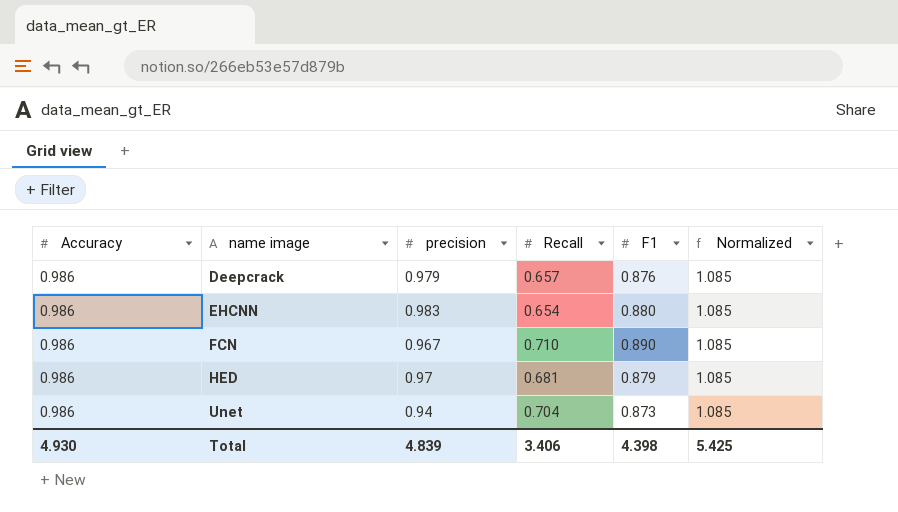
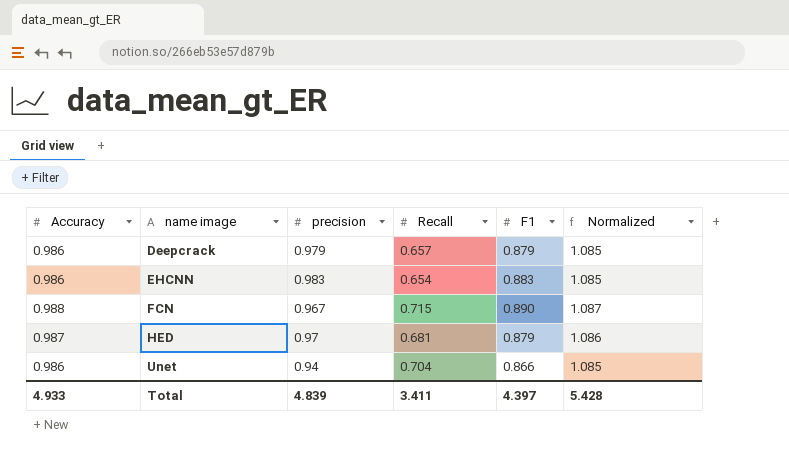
Deepcrack | F1: 0.876 -> 0.879
EHCNN | F1: 0.880 -> 0.883
FCN | Accuracy: 0.986 -> 0.988
FCN | Recall: 0.710 -> 0.715
FCN | Normalized: 1.085 -> 1.087
HED | Accuracy: 0.986 -> 0.987
HED | Normalized: 1.085 -> 1.086
Unet | F1: 0.873 -> 0.866
Total | Accuracy: 4.930 -> 4.933
Total | Recall: 3.406 -> 3.411
Total | F1: 4.398 -> 4.397
Total | Normalized: 5.425 -> 5.428

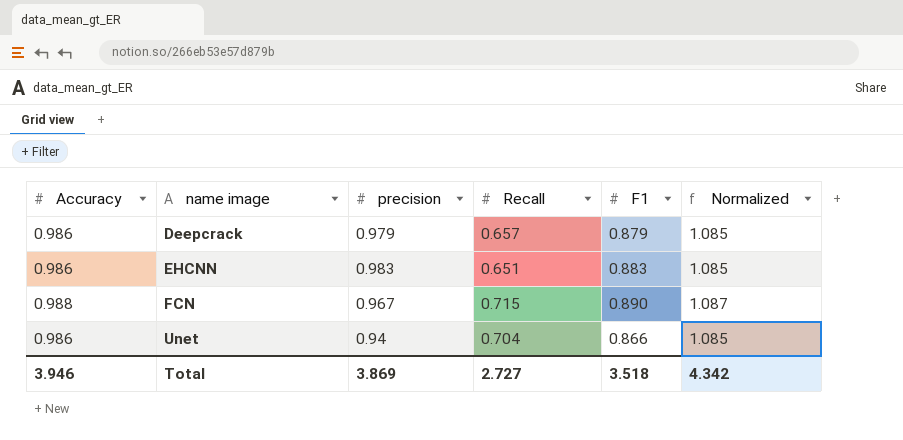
row HED: 0.987 | 0.97 | 0.681 | 0.879 | 1.086 -> none
EHCNN | Recall: 0.654 -> 0.651
Total | Accuracy: 4.933 -> 3.946
Total | precision: 4.839 -> 3.869
Total | Recall: 3.411 -> 2.727
Total | F1: 4.397 -> 3.518
Total | Normalized: 5.428 -> 4.342

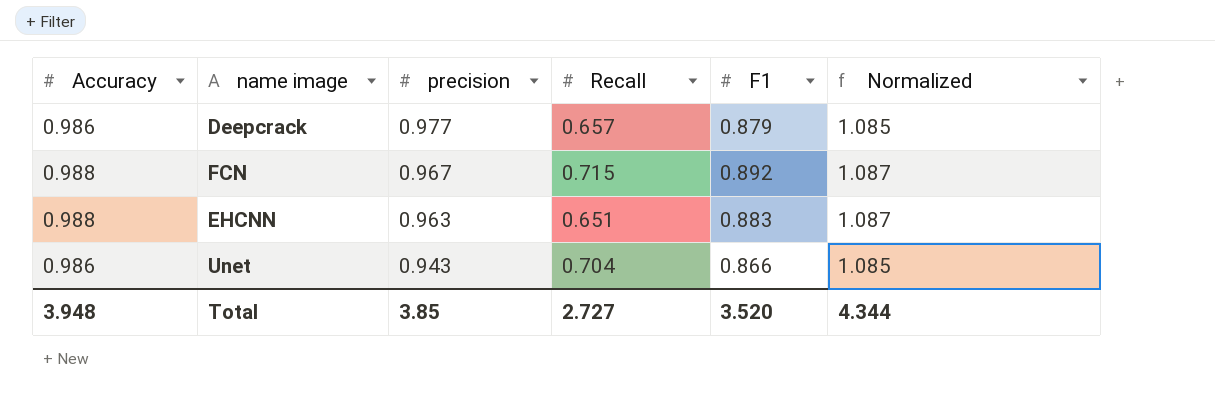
row order: name image ascending -> precision descending
Deepcrack | precision: 0.979 -> 0.977
FCN | F1: 0.890 -> 0.892
EHCNN | Accuracy: 0.986 -> 0.988
EHCNN | precision: 0.983 -> 0.963
EHCNN | Normalized: 1.085 -> 1.087
Unet | precision: 0.94 -> 0.943
Total | Accuracy: 3.946 -> 3.948
Total | precision: 3.869 -> 3.85
Total | F1: 3.518 -> 3.520
Total | Normalized: 4.342 -> 4.344

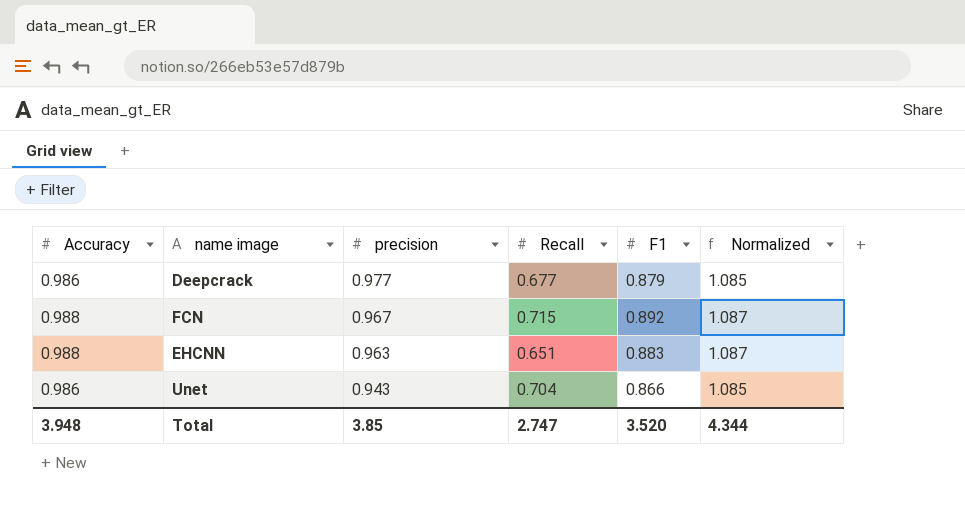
Deepcrack | Recall: 0.657 -> 0.677
Total | Recall: 2.727 -> 2.747

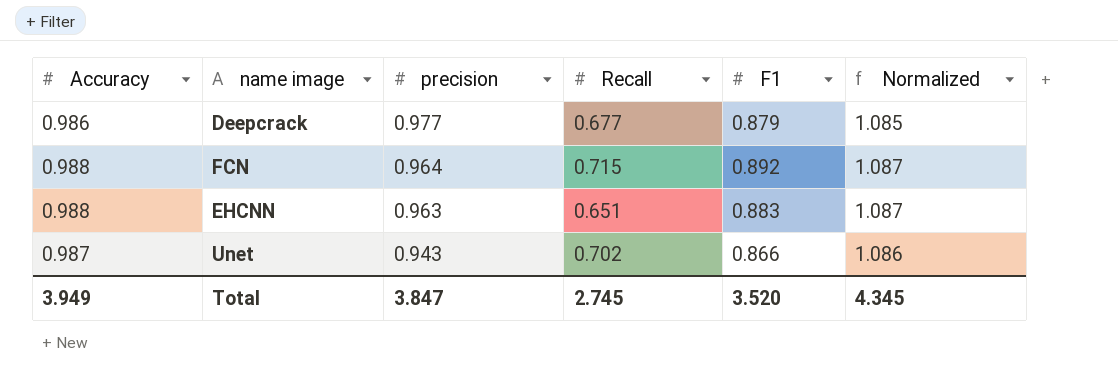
FCN | precision: 0.967 -> 0.964
Unet | Accuracy: 0.986 -> 0.987
Unet | Recall: 0.704 -> 0.702
Unet | Normalized: 1.085 -> 1.086
Total | Accuracy: 3.948 -> 3.949
Total | precision: 3.85 -> 3.847
Total | Recall: 2.747 -> 2.745
Total | Normalized: 4.344 -> 4.345

